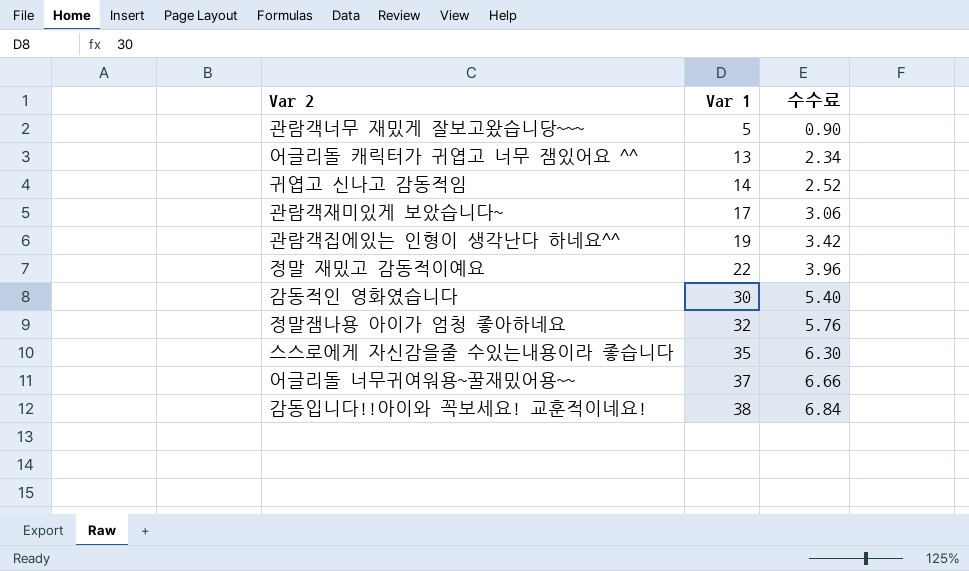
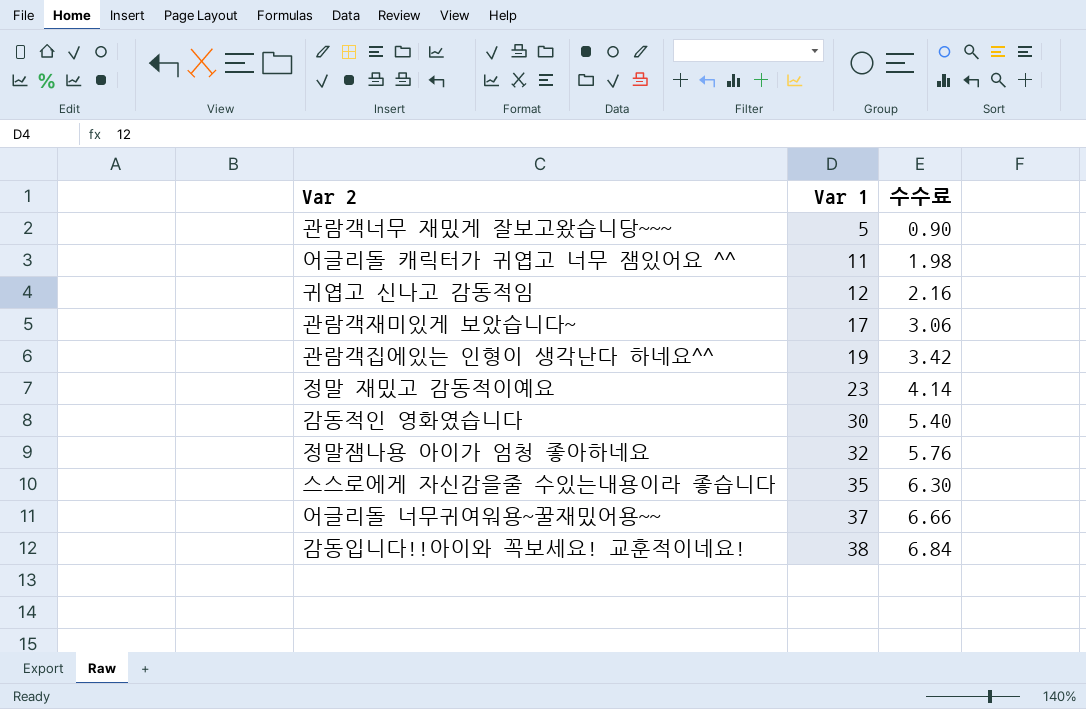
어글리돌 캐릭터가 귀엽고 너무 잼있어요 ^^ | Var 1: 13 -> 11
어글리돌 캐릭터가 귀엽고 너무 잼있어요 ^^ | 수수료: 2.34 -> 1.98
귀엽고 신나고 감동적임 | Var 1: 14 -> 12
귀엽고 신나고 감동적임 | 수수료: 2.52 -> 2.16
정말 재밌고 감동적이예요 | Var 1: 22 -> 23
정말 재밌고 감동적이예요 | 수수료: 3.96 -> 4.14

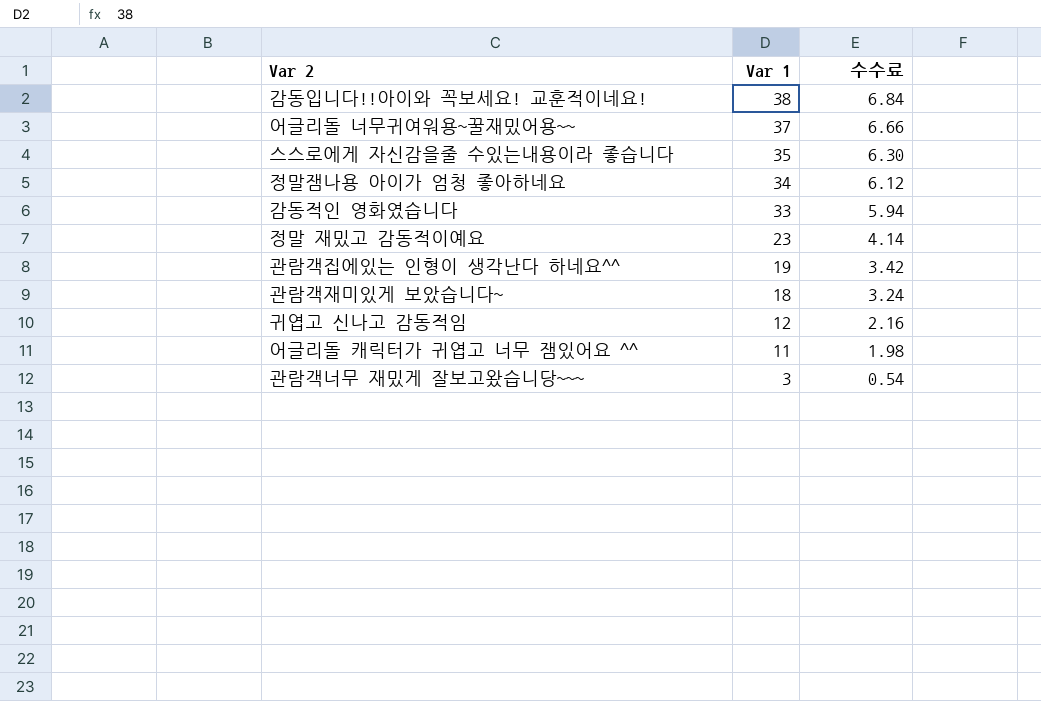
row order: Var 1 ascending -> Var 1 descending
정말잼나용 아이가 엄청 좋아하네요 | Var 1: 32 -> 34
정말잼나용 아이가 엄청 좋아하네요 | 수수료: 5.76 -> 6.12
감동적인 영화였습니다 | Var 1: 30 -> 33
감동적인 영화였습니다 | 수수료: 5.40 -> 5.94
관람객재미있게 보았습니다~ | Var 1: 17 -> 18
관람객재미있게 보았습니다~ | 수수료: 3.06 -> 3.24
관람객너무 재밌게 잘보고왔습니당~~~ | Var 1: 5 -> 3
관람객너무 재밌게 잘보고왔습니당~~~ | 수수료: 0.90 -> 0.54

